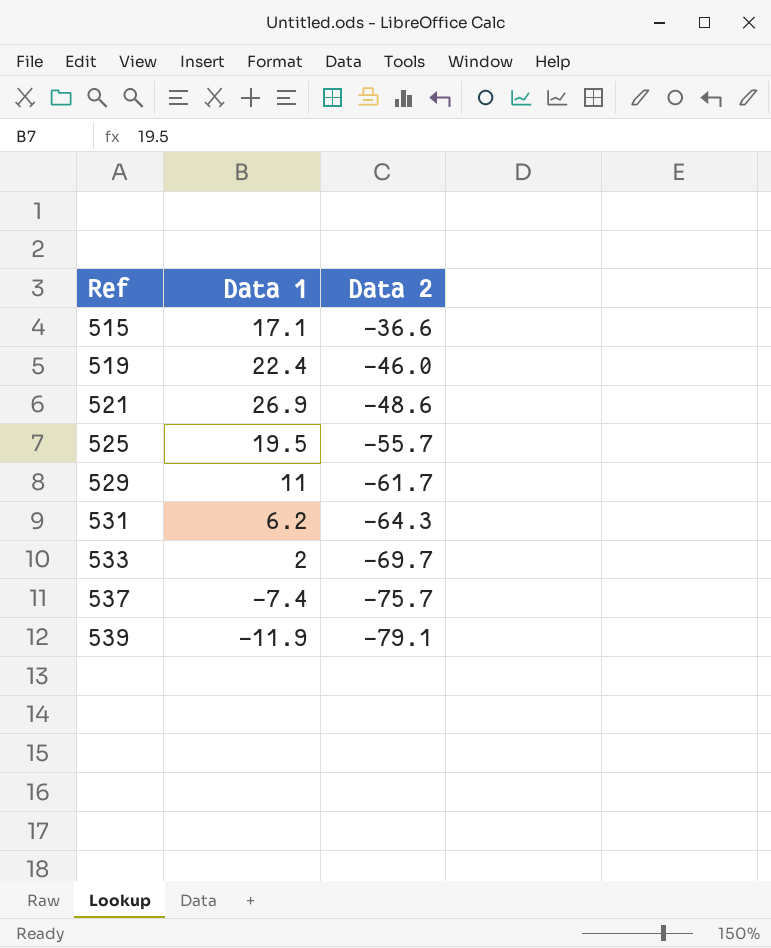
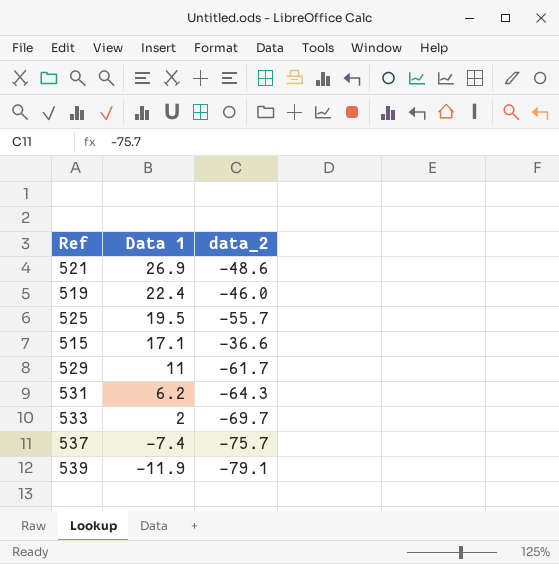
row order: Ref ascending -> Data 1 descending
column name: Data 2 -> data_2

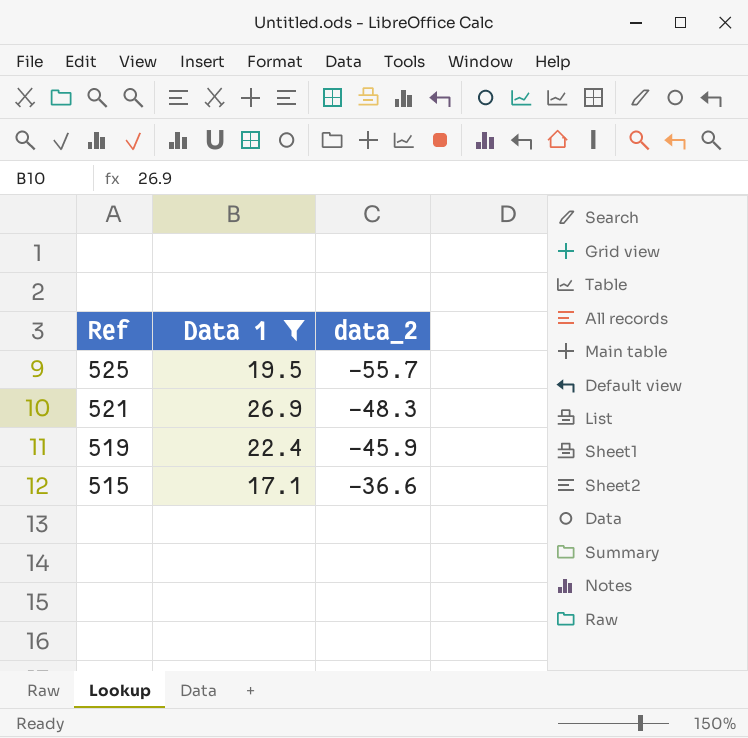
filter: none -> Data 1 >= 17.1
row order: Data 1 descending -> Ref descending
521 | data_2: -48.6 -> -48.3
519 | data_2: -46.0 -> -45.9

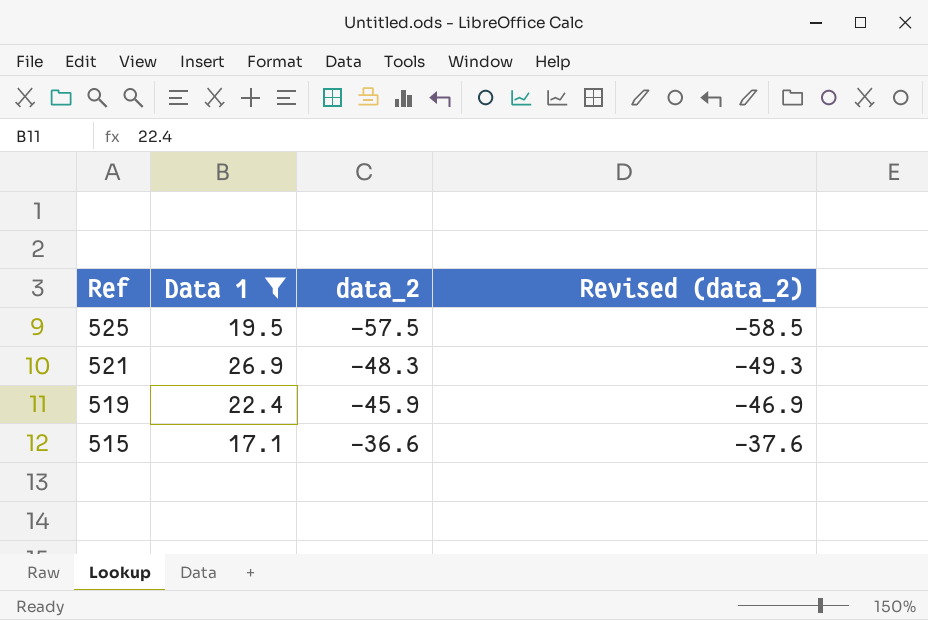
column Revised (data_2) | formula: none -> [data_2] - 1
525 | data_2: -55.7 -> -57.5

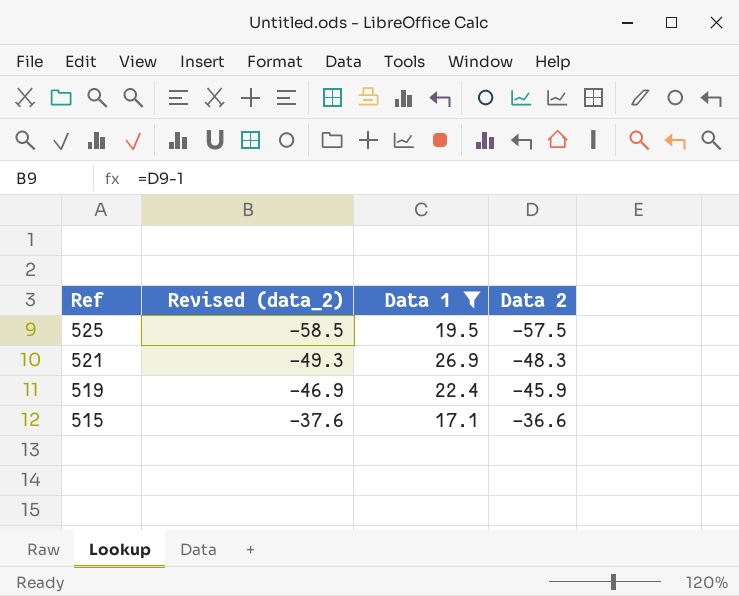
column Revised (data_2) | position: 4 -> 2
column name: data_2 -> Data 2

